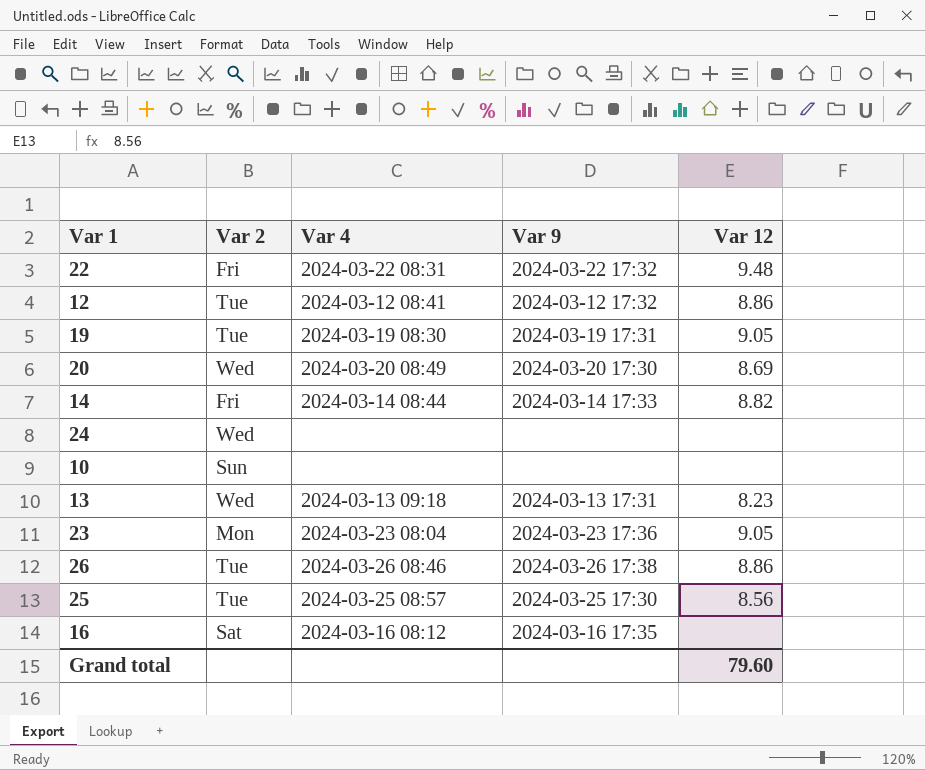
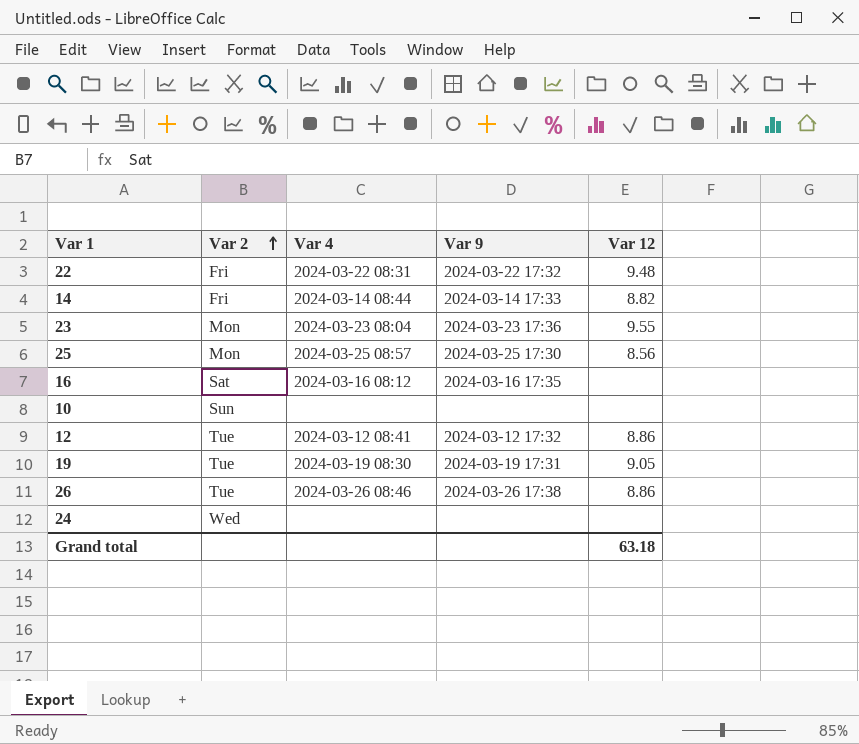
row order: none -> Var 2 ascending
row 20: Wed | 2024-03-20 08:49 | 2024-03-20 17:30 | 8.69 -> none
row 13: Wed | 2024-03-13 09:18 | 2024-03-13 17:31 | 8.23 -> none
23 | Var 12: 9.05 -> 9.55
25 | Var 2: Tue -> Mon
Grand total | Var 12: 79.60 -> 63.18

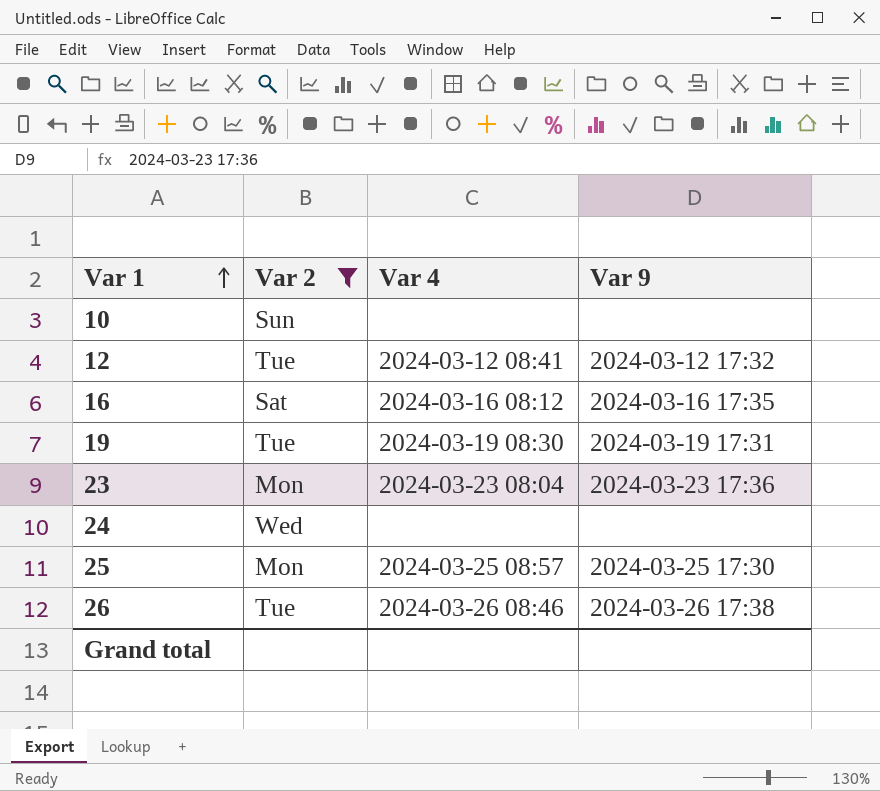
filter: none -> Var 2 != Fri
row order: Var 2 ascending -> Var 1 ascending
column Var 12 | position: 5 -> none

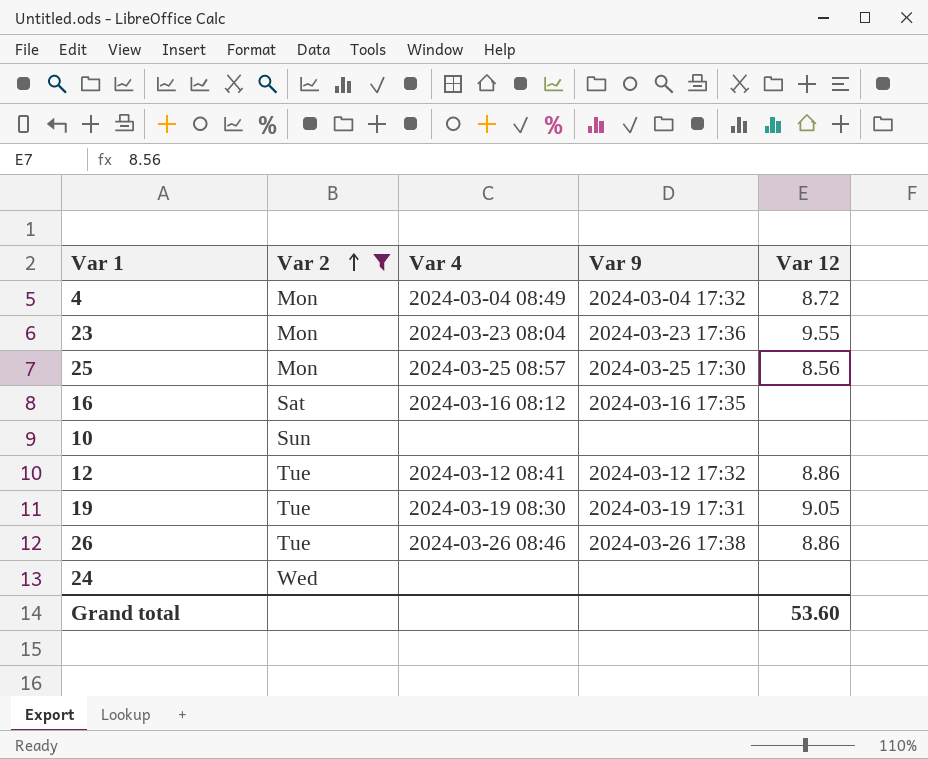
row order: Var 1 ascending -> Var 2 ascending
column Var 12 | position: none -> 5
row 4: none -> Mon | 2024-03-04 08:49 | 2024-03-04 17:32 | 8.72

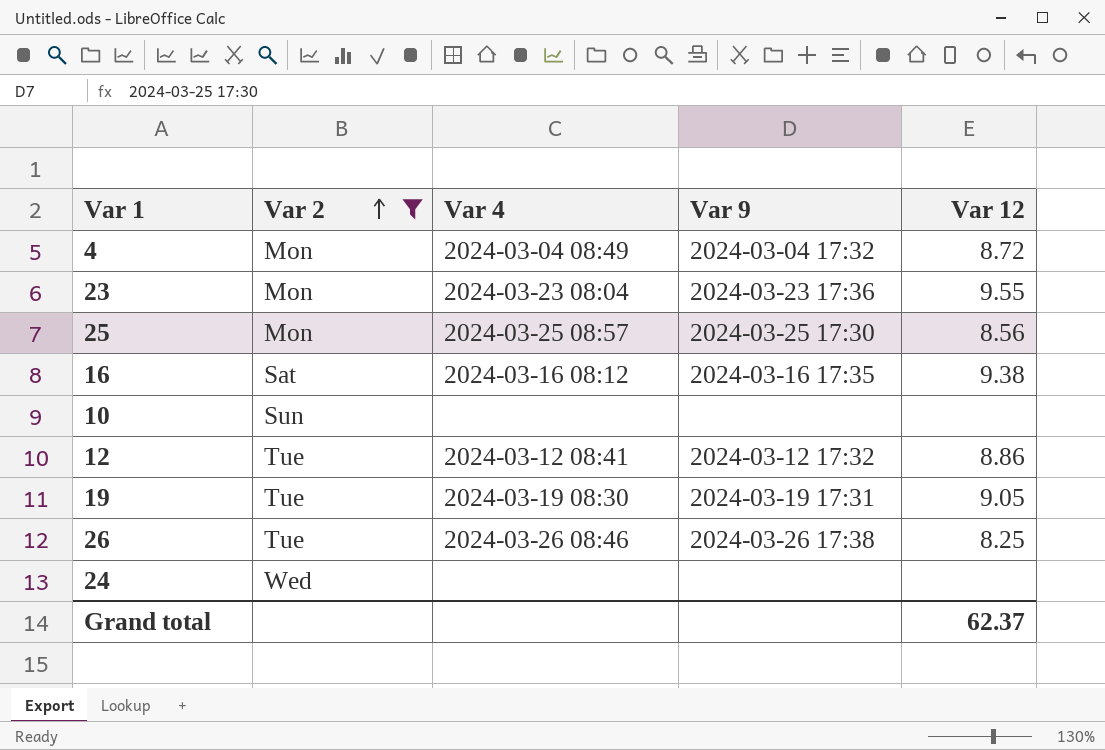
16 | Var 12: none -> 9.38
26 | Var 12: 8.86 -> 8.25
Grand total | Var 12: 53.60 -> 62.37

